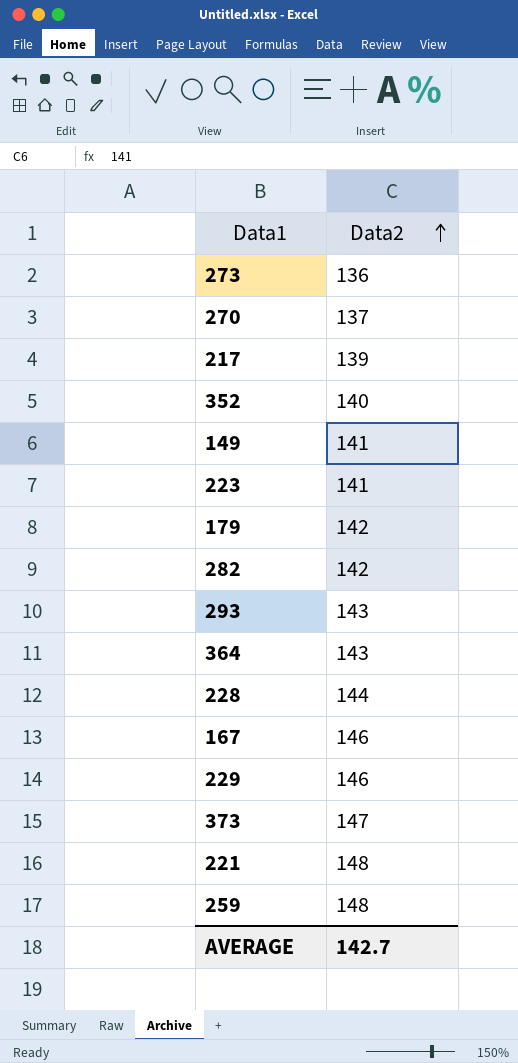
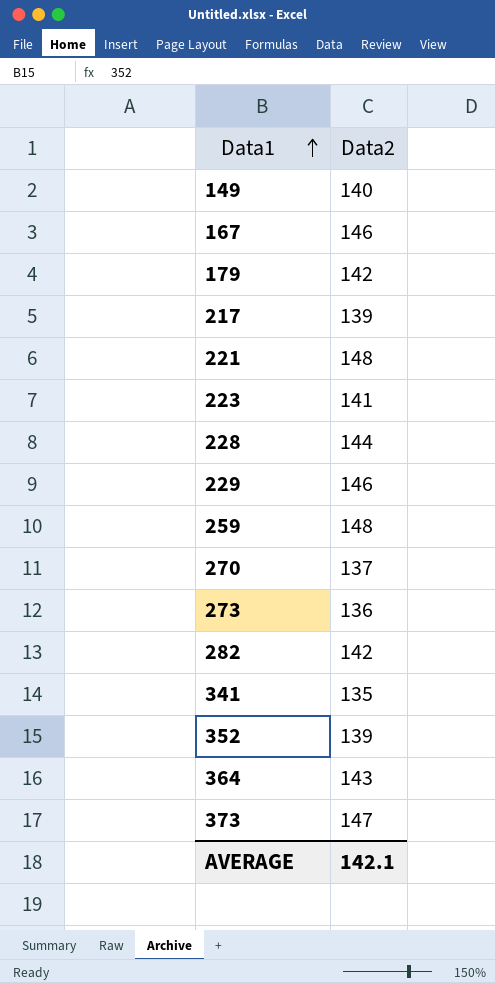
row order: Data2 ascending -> Data1 ascending
row 293: 143 -> none
149 | Data2: 141 -> 140
row 341: none -> 135
352 | Data2: 140 -> 139
AVERAGE | Data2: 142.7 -> 142.1

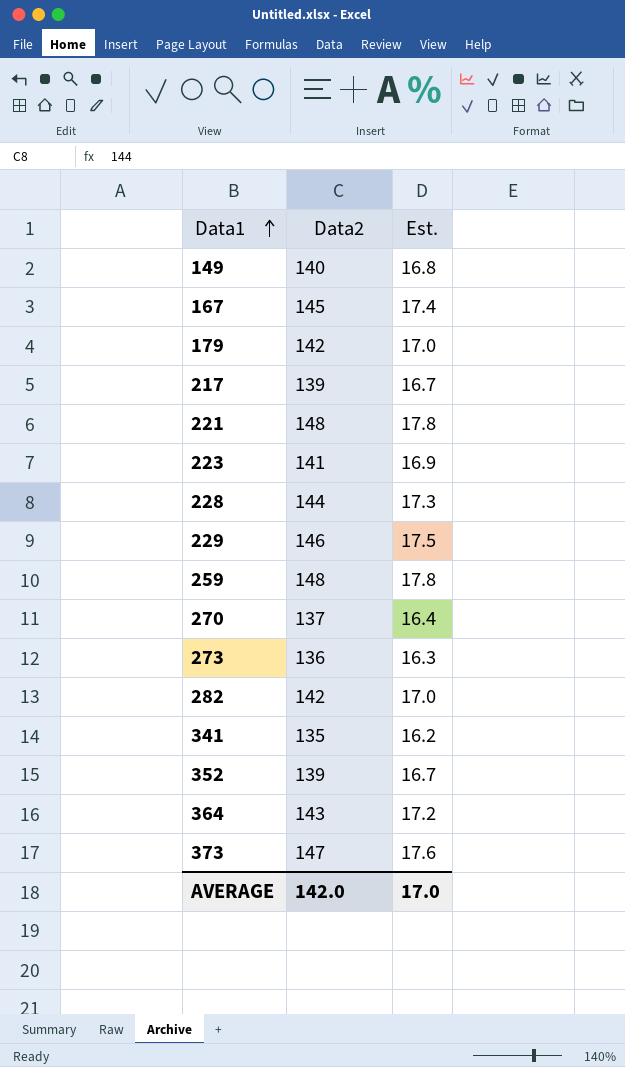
column Est. | formula: none -> [Data2] * 0.12
167 | Data2: 146 -> 145
AVERAGE | Data2: 142.1 -> 142.0

